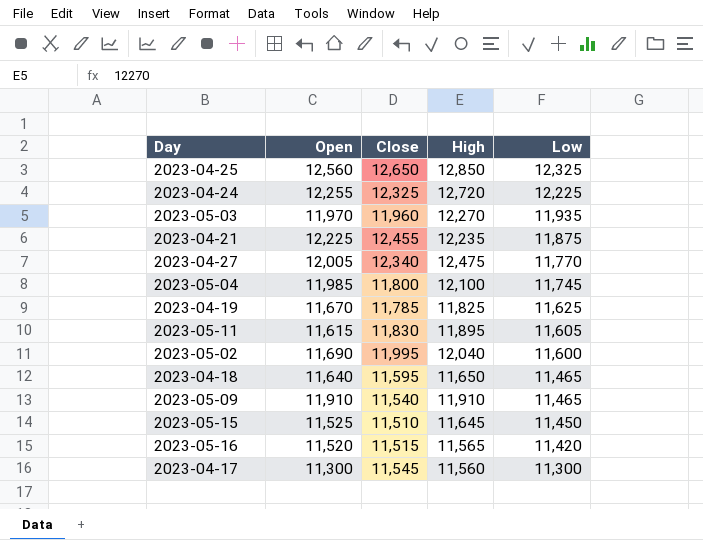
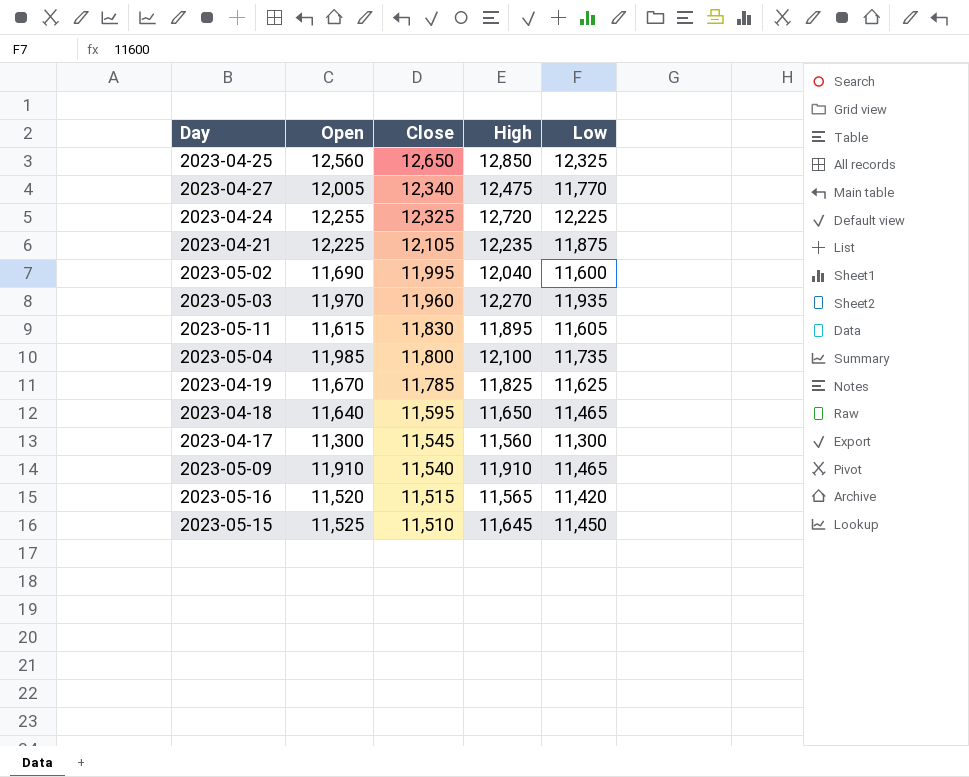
row order: Low descending -> Close descending
2023-04-21 | Close: 12,455 -> 12,105
2023-05-04 | Low: 11,745 -> 11,735

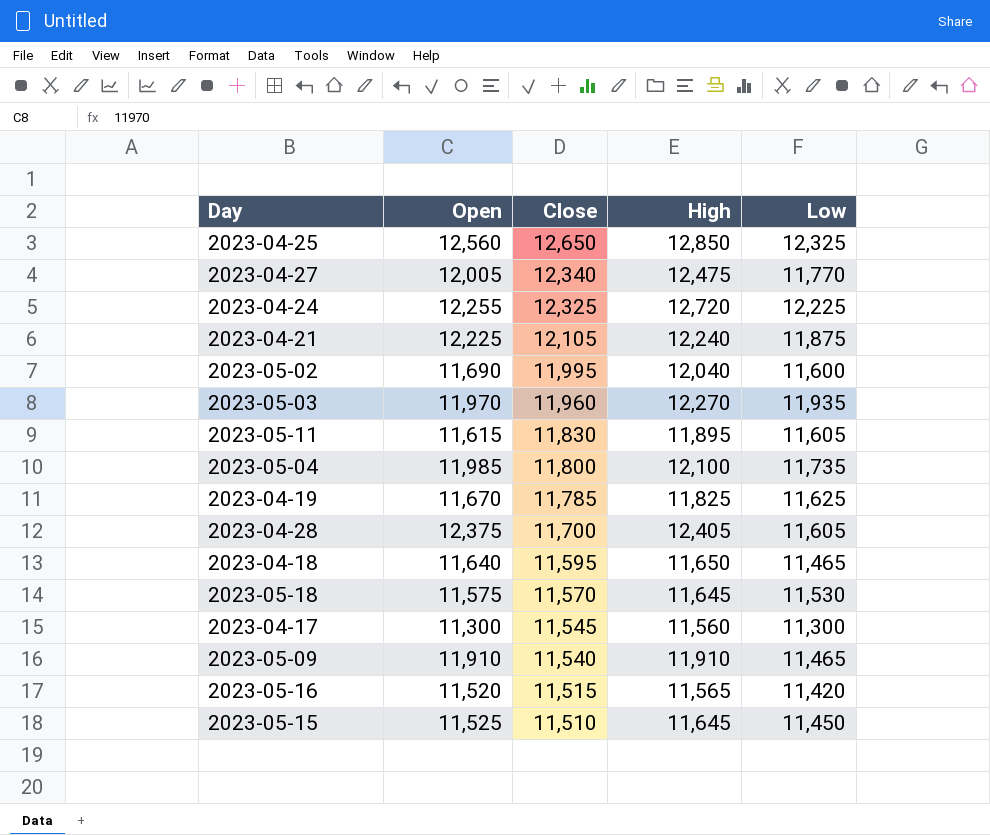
2023-04-21 | High: 12,235 -> 12,240
row 2023-04-28: none -> 12,375 | 11,700 | 12,405 | 11,605
row 2023-05-18: none -> 11,575 | 11,570 | 11,645 | 11,530

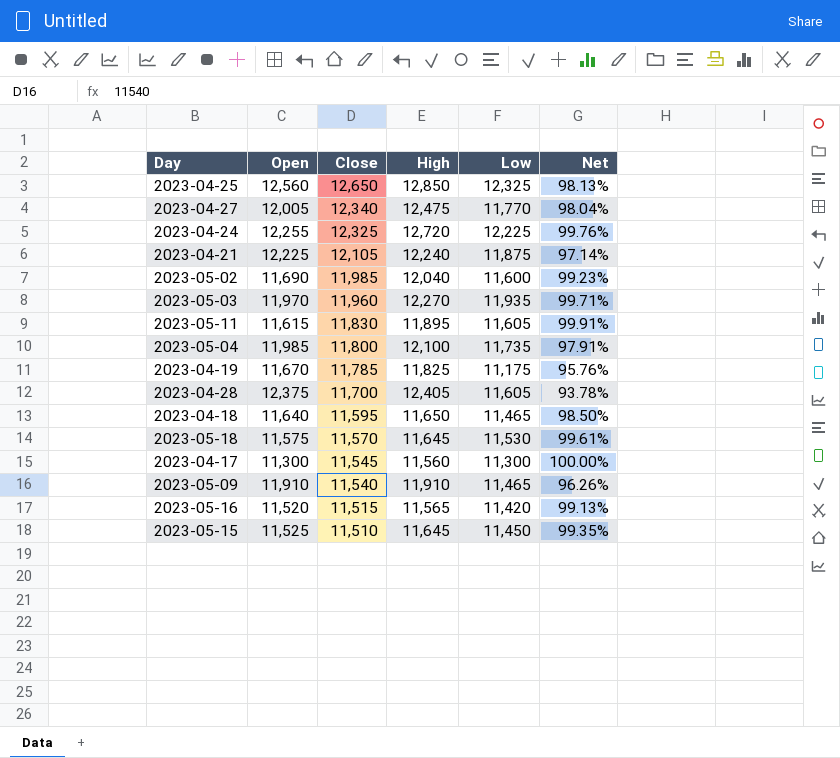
column Net | formula: none -> [Low] / [Open]
2023-05-02 | Close: 11,995 -> 11,985
2023-04-19 | Low: 11,625 -> 11,175

